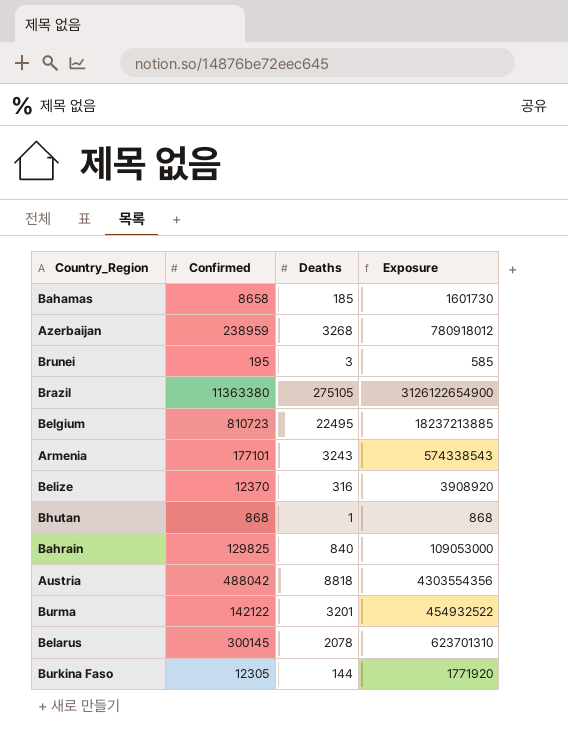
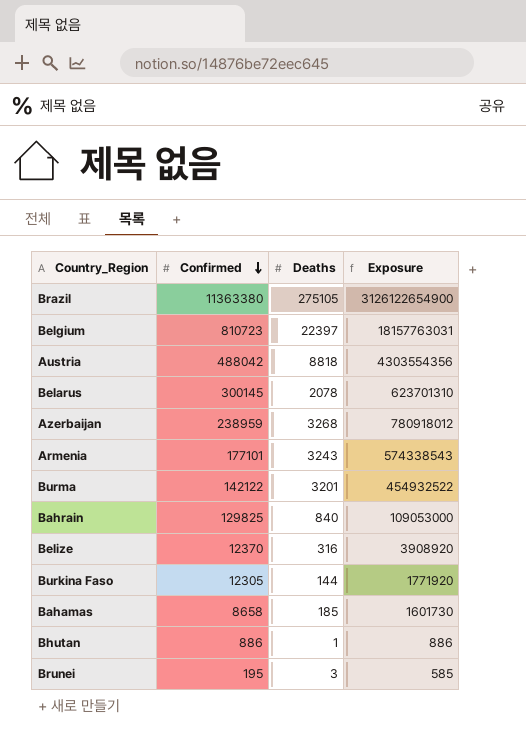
row order: none -> Confirmed descending
Belgium | Deaths: 22495 -> 22397
Belgium | Exposure: 18237213885 -> 18157763031
Bhutan | Confirmed: 868 -> 886
Bhutan | Exposure: 868 -> 886

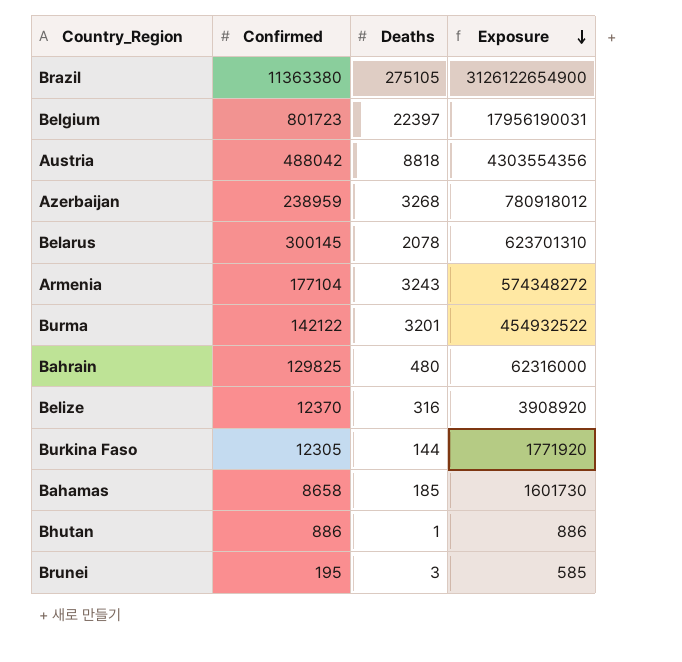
row order: Confirmed descending -> Exposure descending
Belgium | Confirmed: 810723 -> 801723
Belgium | Exposure: 18157763031 -> 17956190031
Armenia | Confirmed: 177101 -> 177104
Armenia | Exposure: 574338543 -> 574348272
Bahrain | Deaths: 840 -> 480
Bahrain | Exposure: 109053000 -> 62316000

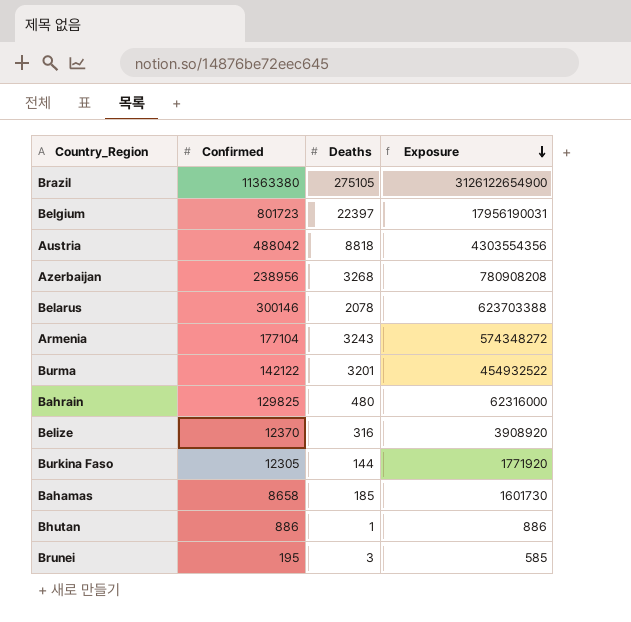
Azerbaijan | Confirmed: 238959 -> 238956
Azerbaijan | Exposure: 780918012 -> 780908208
Belarus | Confirmed: 300145 -> 300146
Belarus | Exposure: 623701310 -> 623703388

